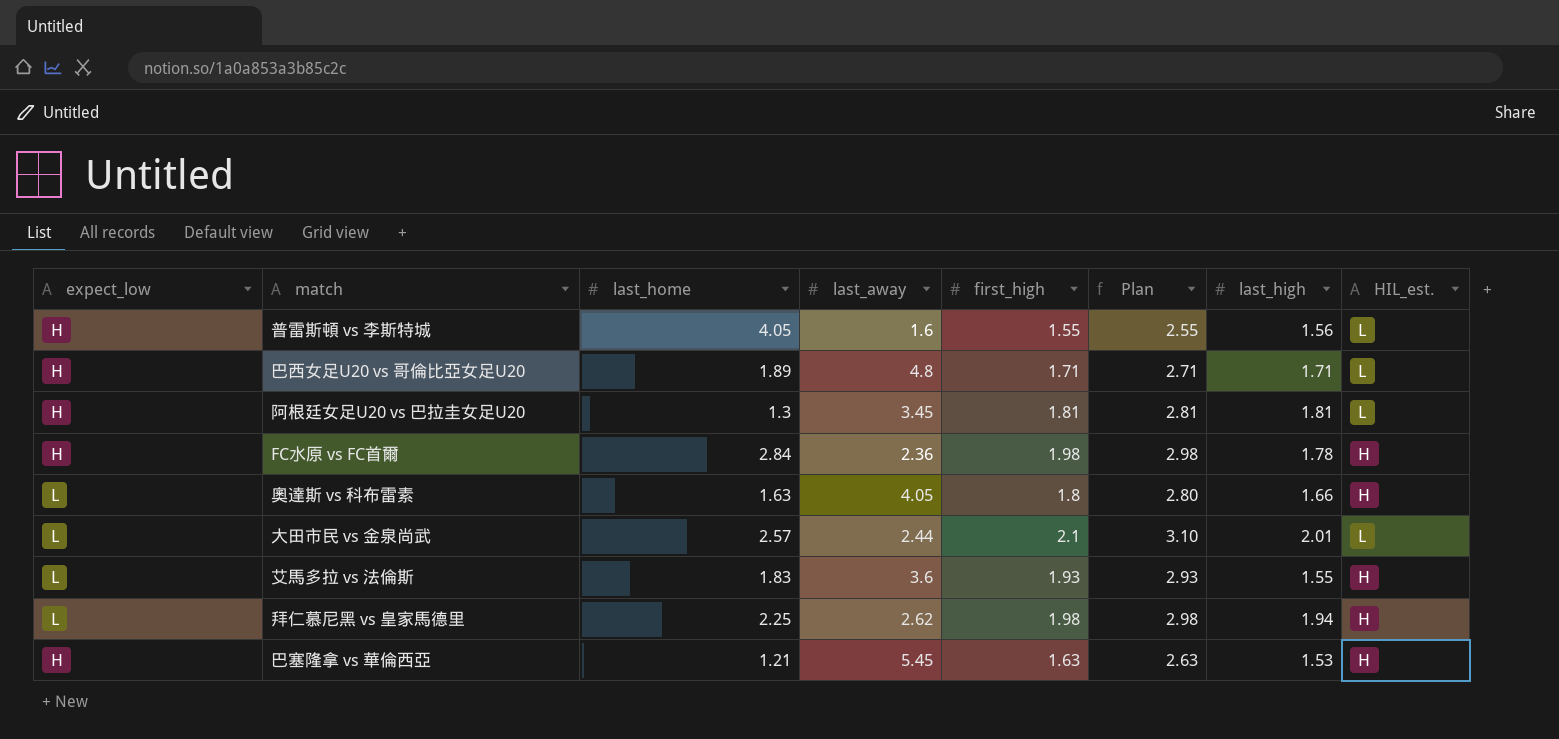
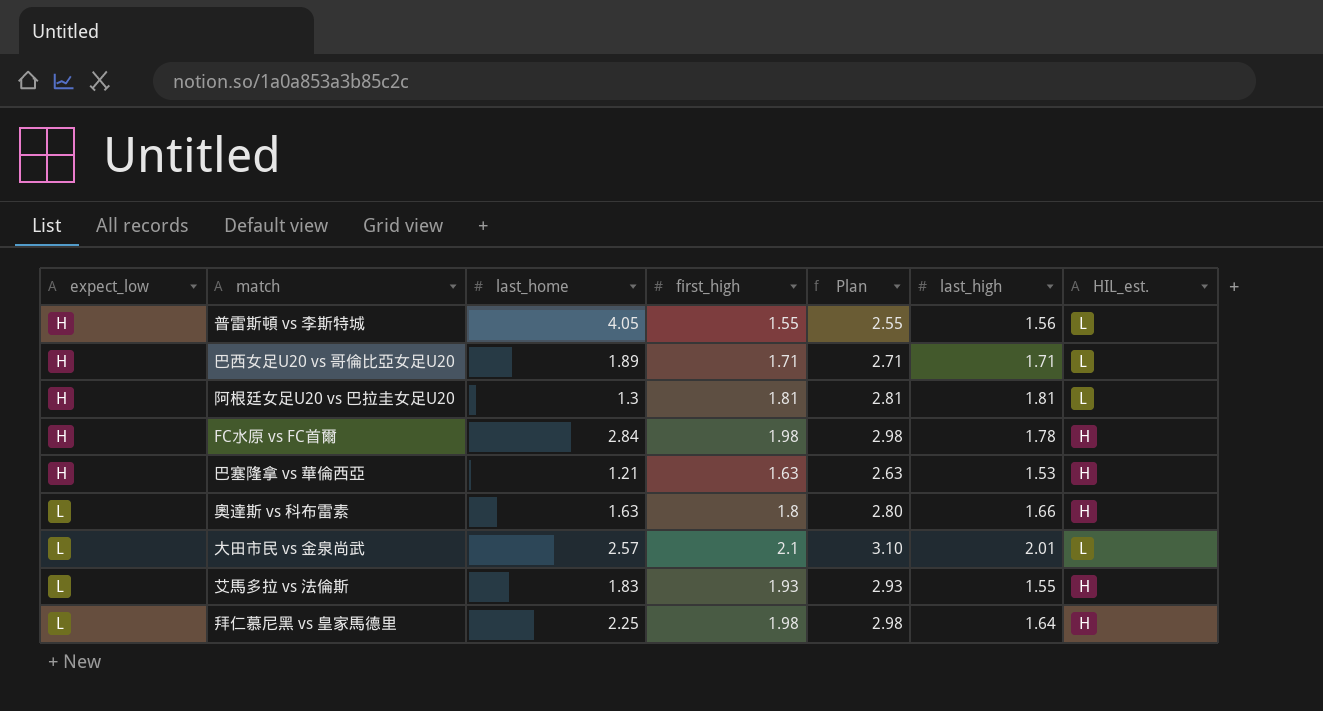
row order: none -> expect_low ascending
column last_away | position: 4 -> none
拜仁慕尼黑 vs 皇家馬德里 | last_high: 1.94 -> 1.64

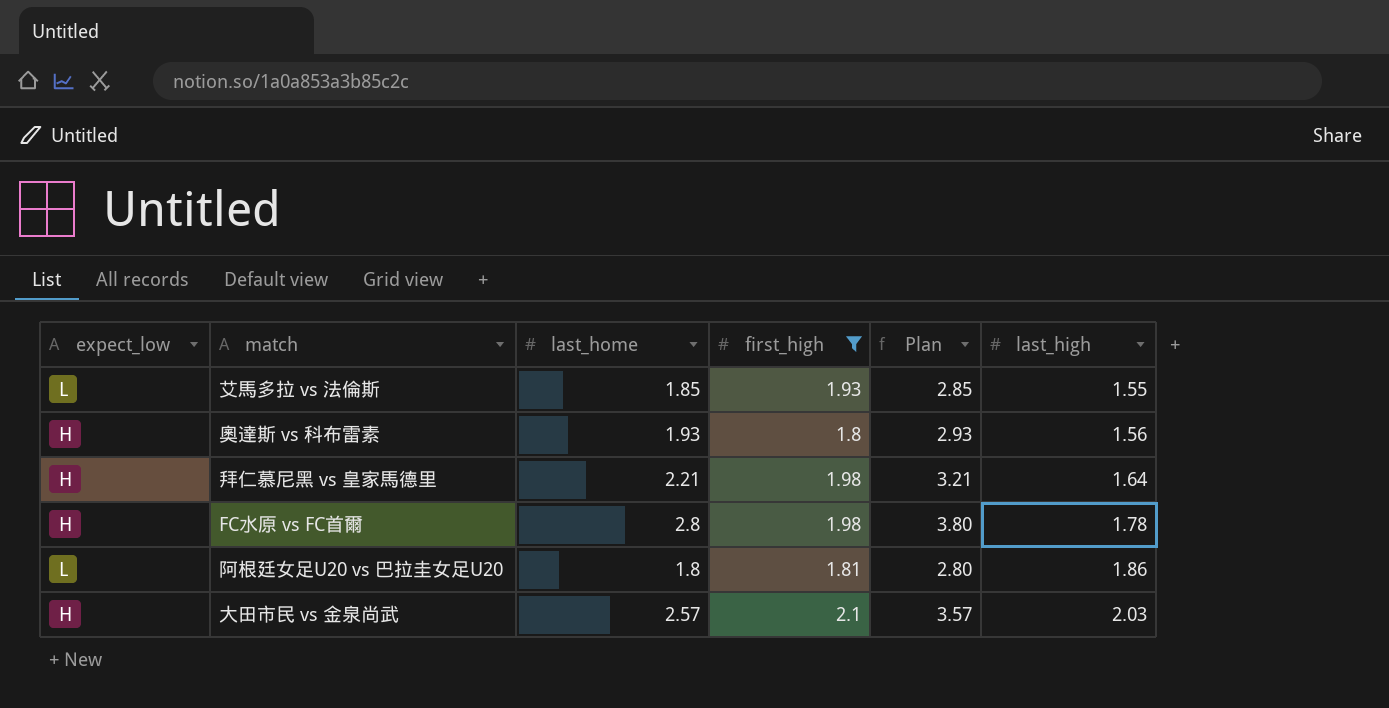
filter: none -> first_high >= 1.8
row order: expect_low ascending -> last_high ascending
column HIL_est. | position: 7 -> none
column Plan | formula: [first_high] + 1 -> [last_home] + 1
艾馬多拉 vs 法倫斯 | last_home: 1.83 -> 1.85
奧達斯 vs 科布雷素 | expect_low: L -> H
奧達斯 vs 科布雷素 | last_home: 1.63 -> 1.93
奧達斯 vs 科布雷素 | last_high: 1.66 -> 1.56
拜仁慕尼黑 vs 皇家馬德里 | expect_low: L -> H
拜仁慕尼黑 vs 皇家馬德里 | last_home: 2.25 -> 2.21
FC水原 vs FC首爾 | last_home: 2.84 -> 2.8
阿根廷女足U20 vs 巴拉圭女足U20 | expect_low: H -> L
阿根廷女足U20 vs 巴拉圭女足U20 | last_home: 1.3 -> 1.8
阿根廷女足U20 vs 巴拉圭女足U20 | last_high: 1.81 -> 1.86
大田市民 vs 金泉尚武 | expect_low: L -> H
大田市民 vs 金泉尚武 | last_high: 2.01 -> 2.03

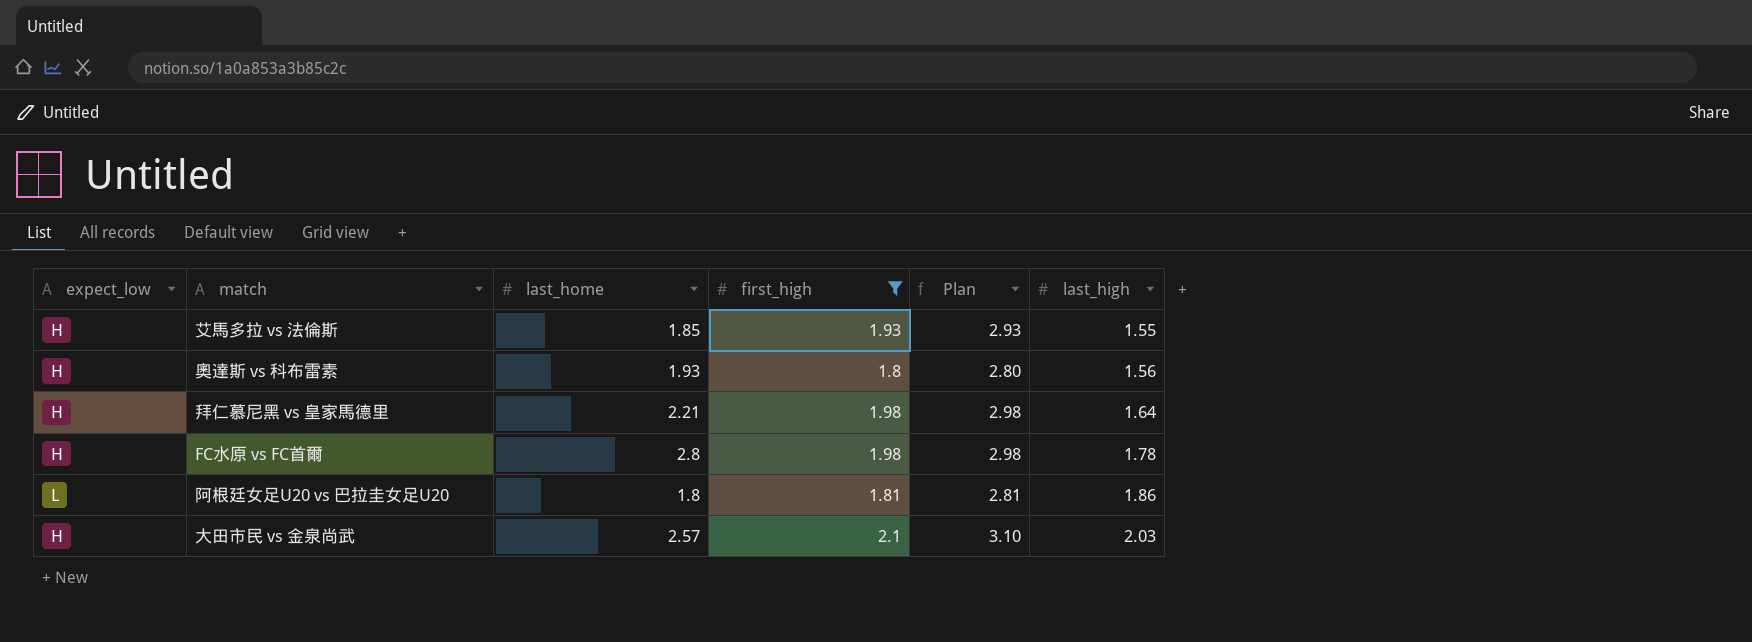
column Plan | formula: [last_home] + 1 -> [first_high] + 1
艾馬多拉 vs 法倫斯 | expect_low: L -> H

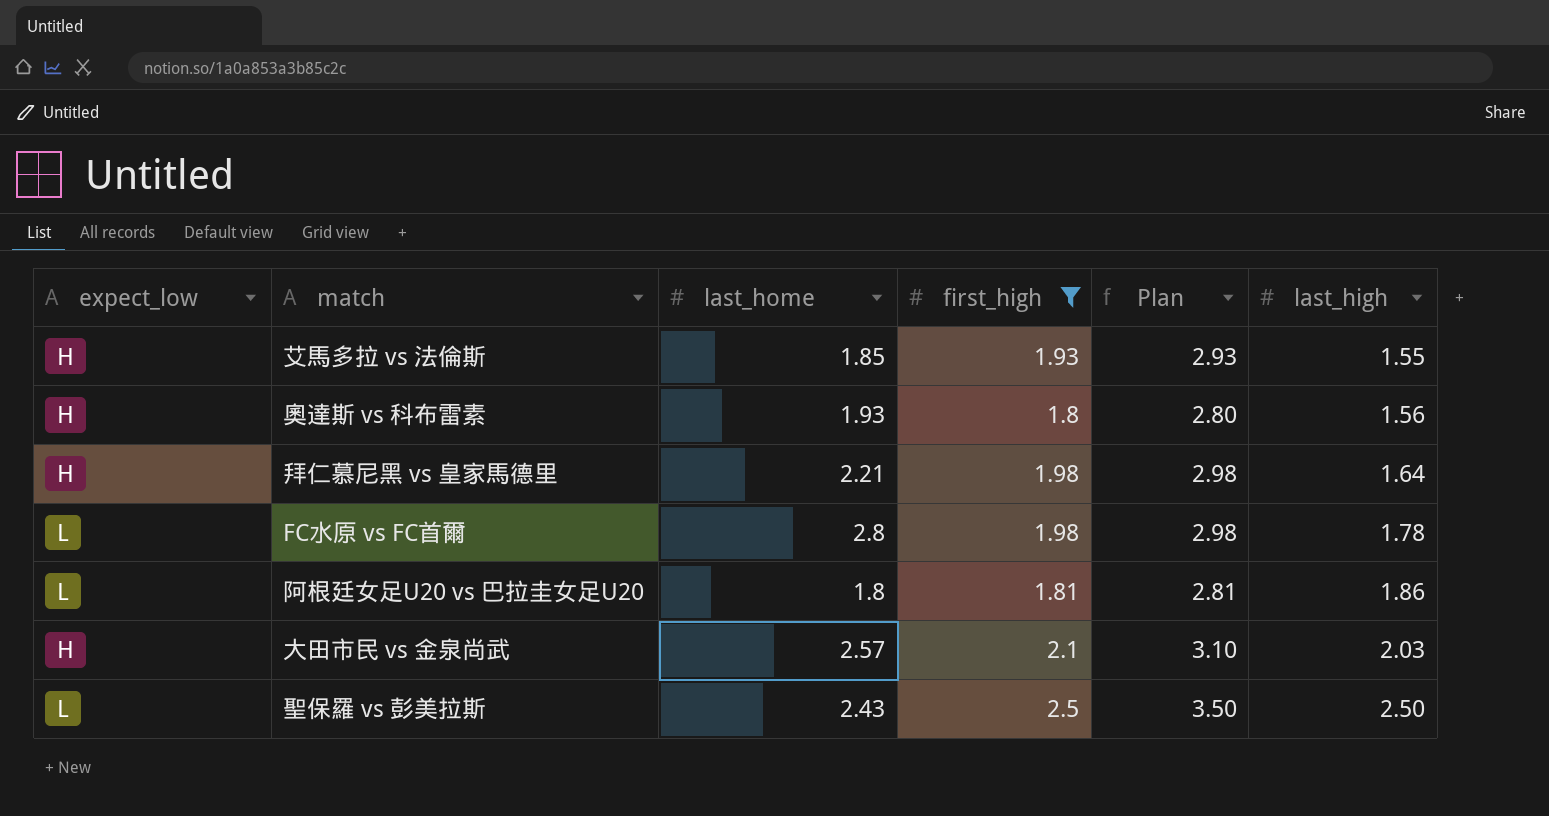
FC水原 vs FC首爾 | expect_low: H -> L
row 聖保羅 vs 彭美拉斯: none -> L | 2.43 | 2.5 | 3.50 | 2.50

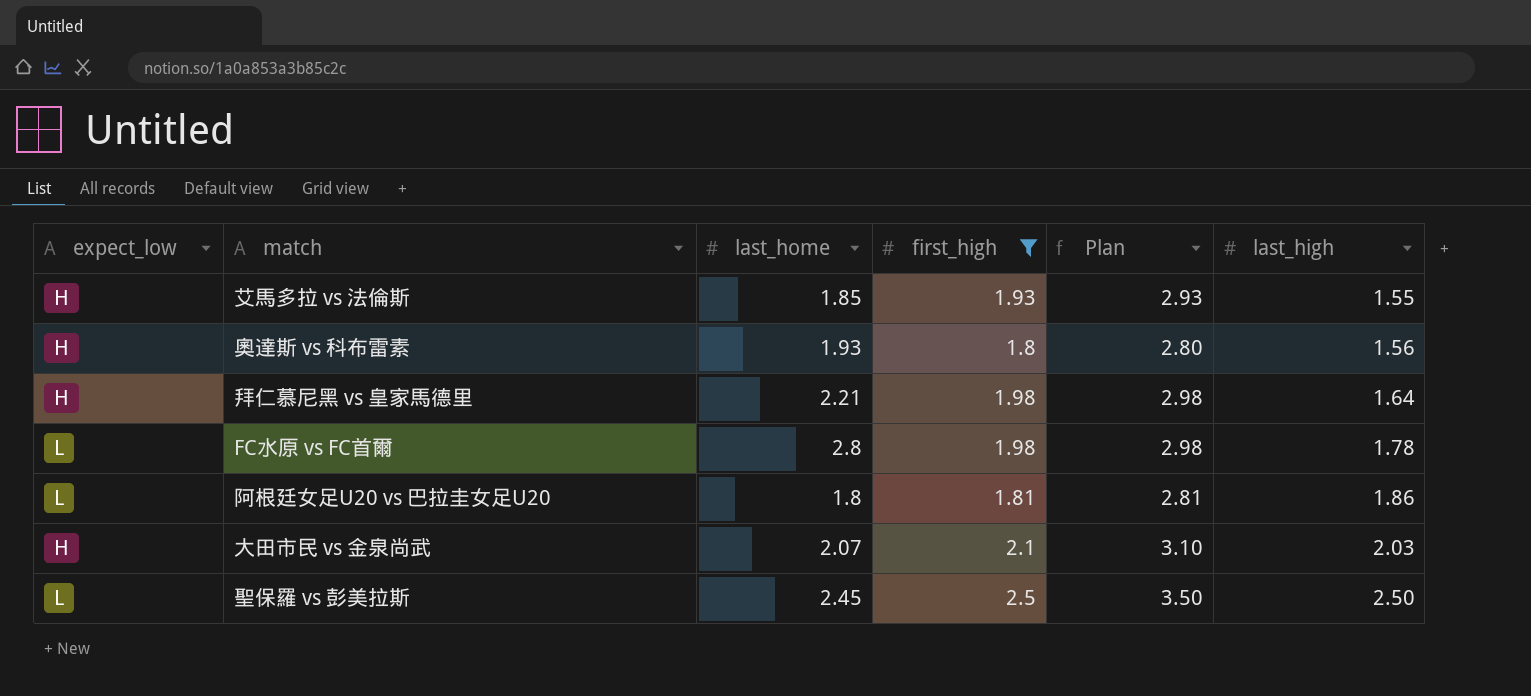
大田市民 vs 金泉尚武 | last_home: 2.57 -> 2.07
聖保羅 vs 彭美拉斯 | last_home: 2.43 -> 2.45

